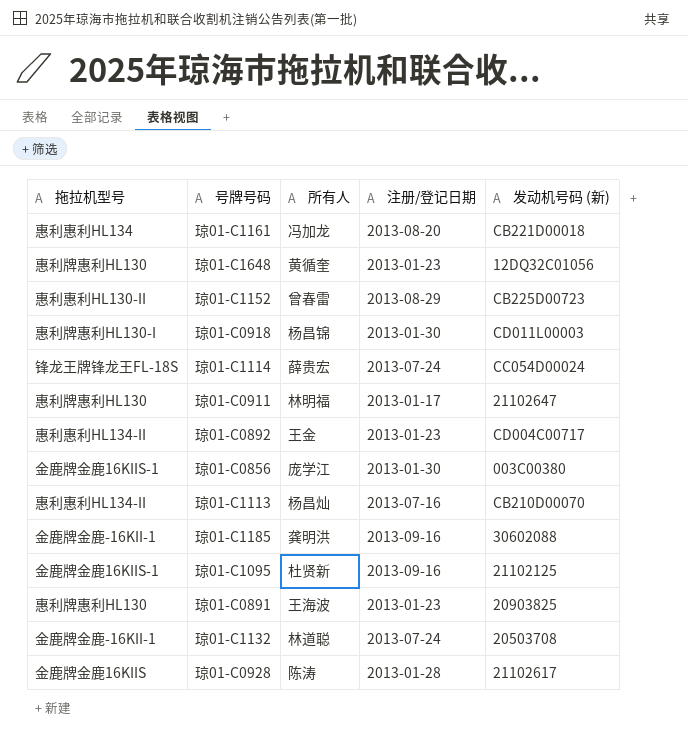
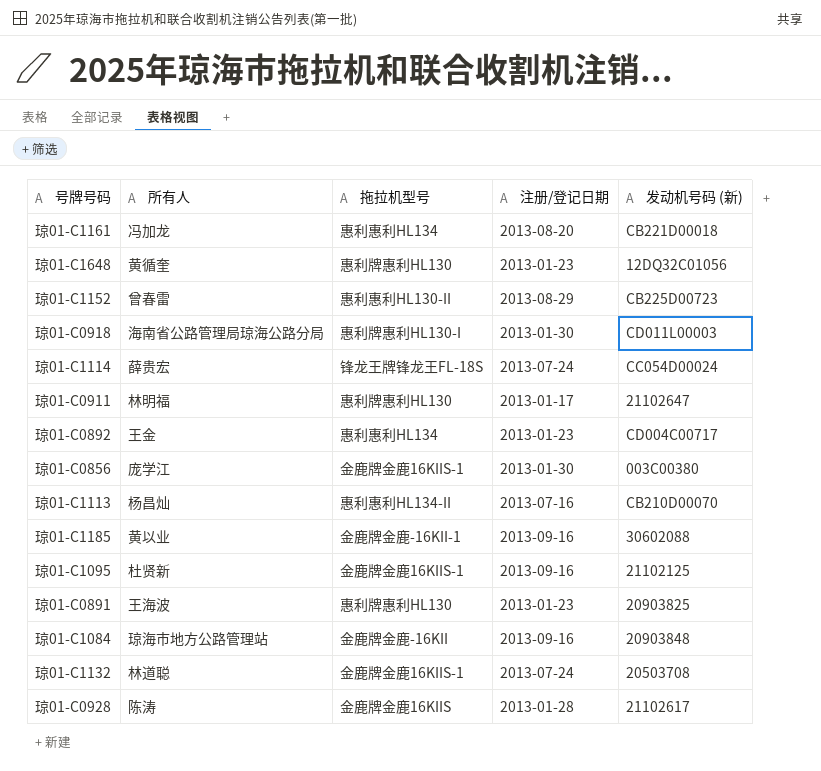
column 拖拉机型号 | position: 1 -> 3
琼01-C0918 | 所有人: 杨昌锦 -> 海南省公路管理局琼海公路分局
琼01-C0892 | 拖拉机型号: 惠利惠利HL134-II -> 惠利惠利HL134
琼01-C1185 | 所有人: 龚明洪 -> 黄以业
row 琼01-C1084: none -> 琼海市地方公路管理站 | 金鹿牌金鹿-16KII | 2013-09-16 | 20903848
琼01-C1132 | 拖拉机型号: 金鹿牌金鹿-16KII-1 -> 金鹿牌金鹿16KIIS-1

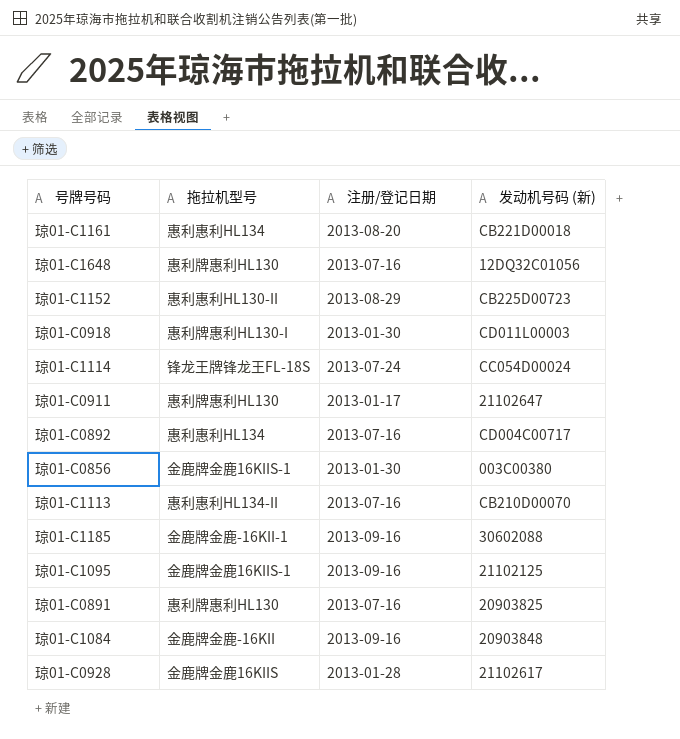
column 所有人 | position: 2 -> none
row 琼01-C1132: 林道聪 | 金鹿牌金鹿16KIIS-1 | 2013-07-24 | 20503708 -> none
琼01-C1648 | 注册/登记日期: 2013-01-23 -> 2013-07-16
琼01-C0892 | 注册/登记日期: 2013-01-23 -> 2013-07-16
琼01-C0891 | 注册/登记日期: 2013-01-23 -> 2013-07-16

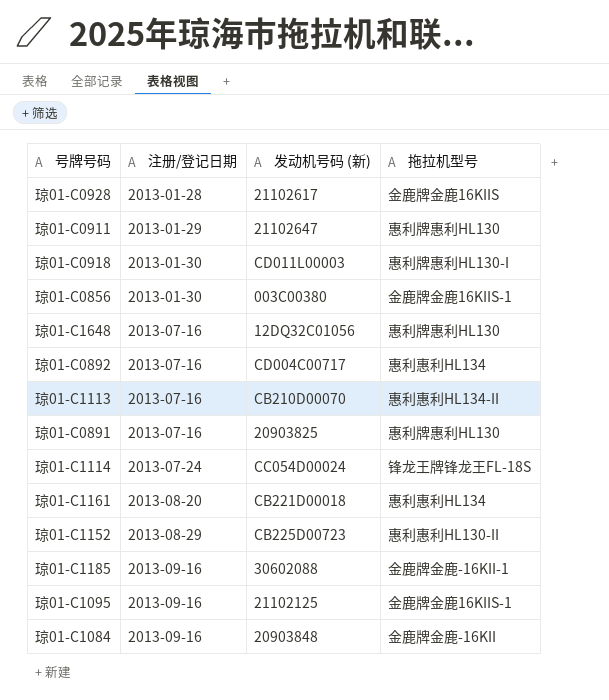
row order: none -> 注册/登记日期 ascending
column 拖拉机型号 | position: 2 -> 4
琼01-C0911 | 注册/登记日期: 2013-01-17 -> 2013-01-29

